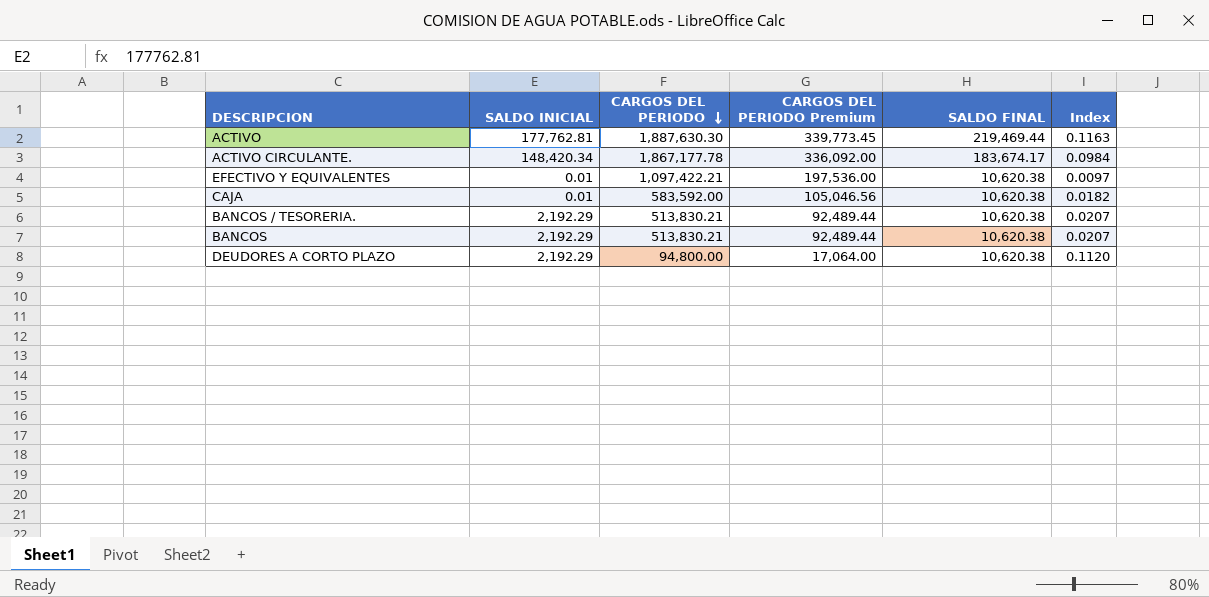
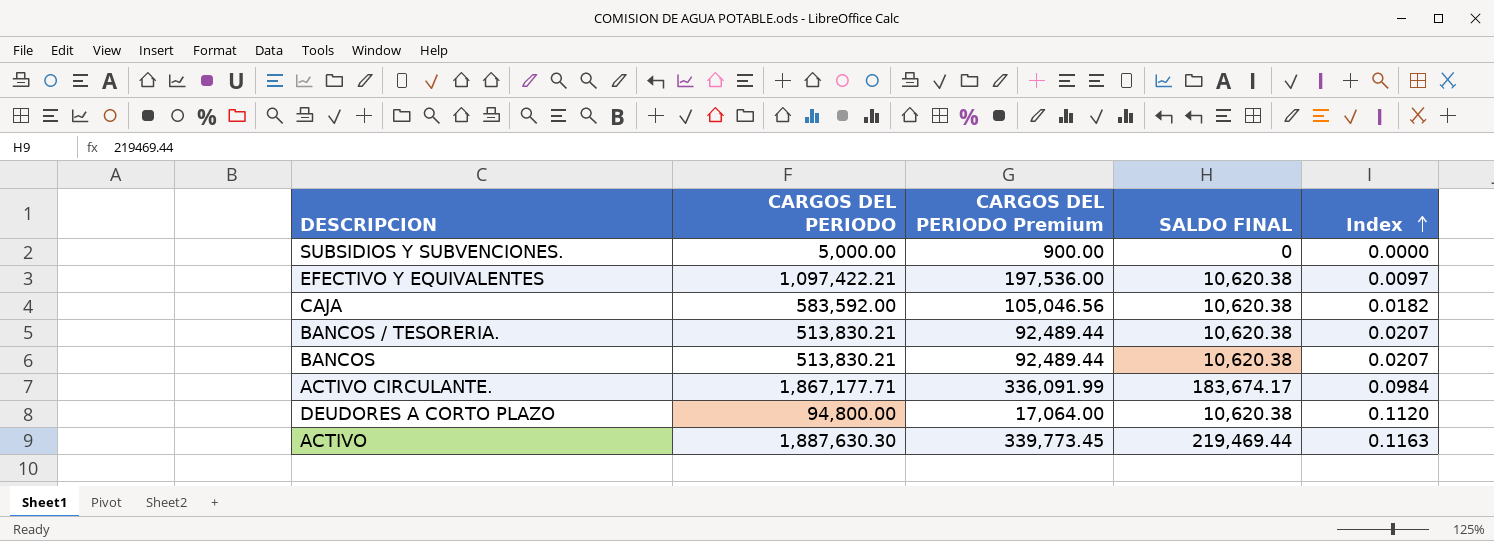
row order: CARGOS DEL PERIODO descending -> Index ascending
column SALDO INICIAL | position: 2 -> none
row SUBSIDIOS Y SUBVENCIONES.: none -> 5,000.00 | 900.00 | 0 | 0.0000
ACTIVO CIRCULANTE. | CARGOS DEL PERIODO: 1,867,177.78 -> 1,867,177.71
ACTIVO CIRCULANTE. | CARGOS DEL PERIODO Premium: 336,092.00 -> 336,091.99

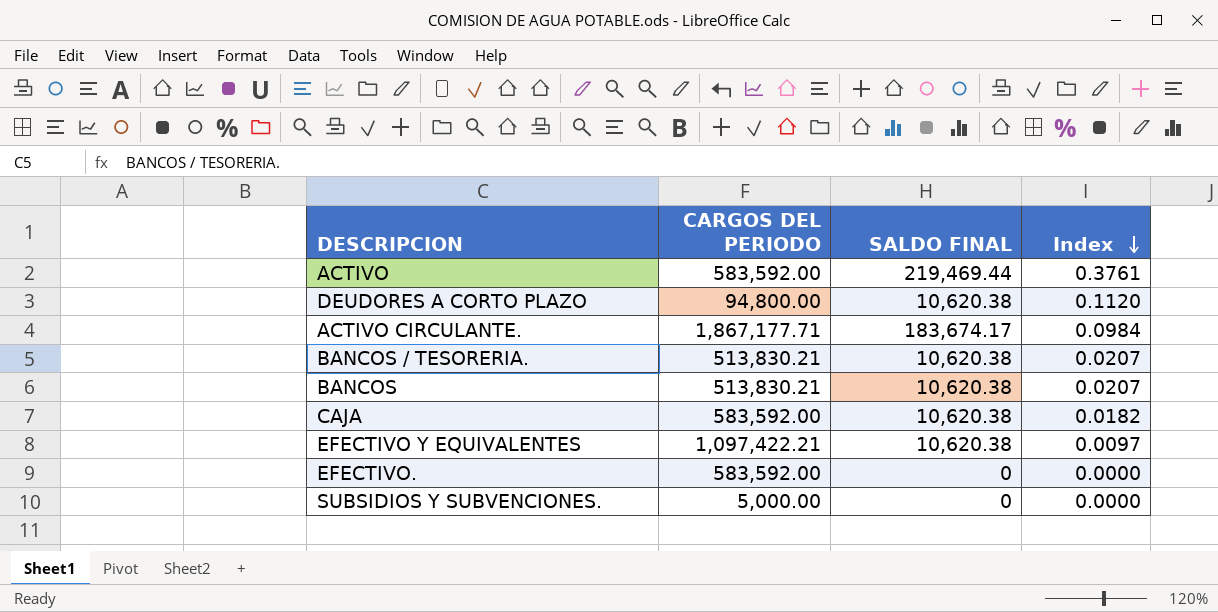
row order: Index ascending -> Index descending
column CARGOS DEL PERIODO Premium | formula: [CARGOS DEL PERIODO] * 0.18 -> none
ACTIVO | CARGOS DEL PERIODO: 1,887,630.30 -> 583,592.00
ACTIVO | Index: 0.1163 -> 0.3761
row EFECTIVO.: none -> 583,592.00 | 0 | 0.0000

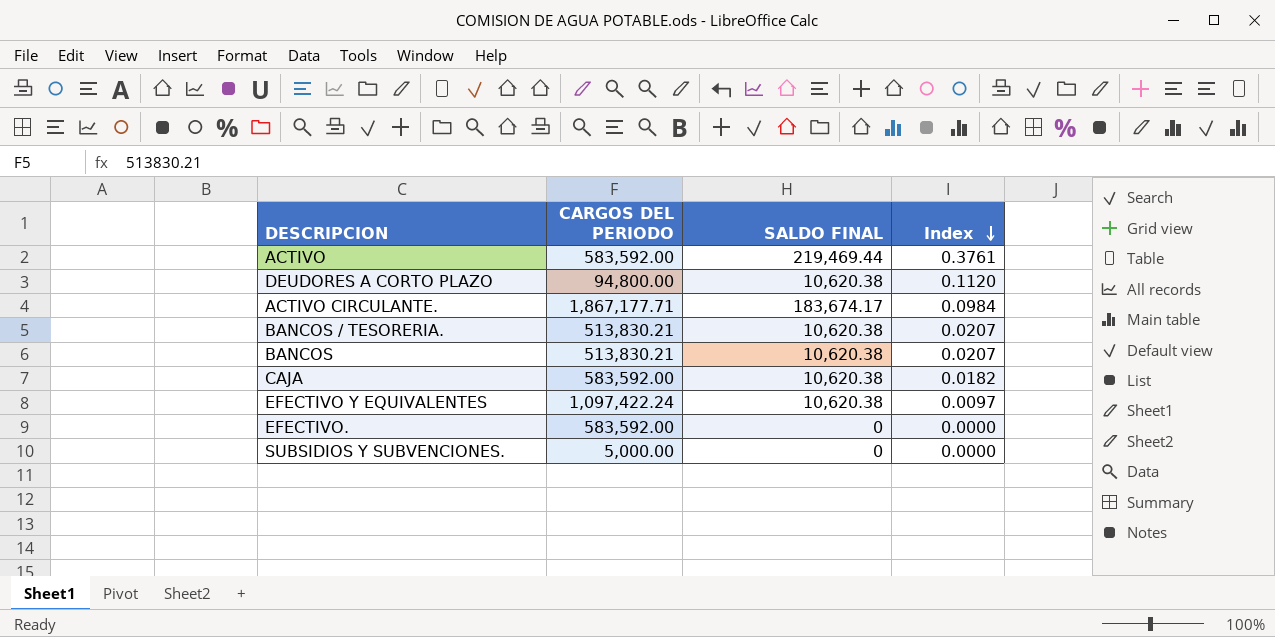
EFECTIVO Y EQUIVALENTES | CARGOS DEL PERIODO: 1,097,422.21 -> 1,097,422.24

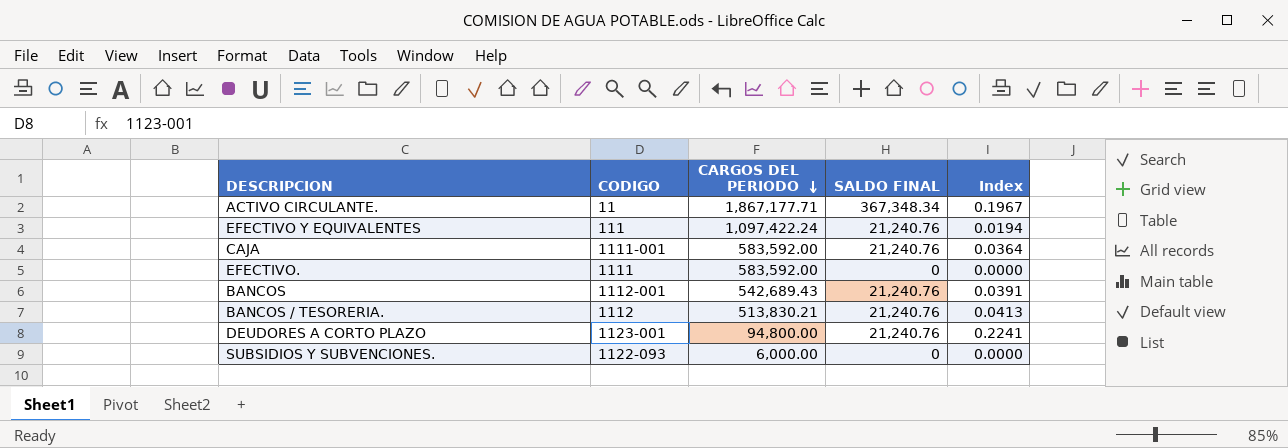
row order: Index descending -> CARGOS DEL PERIODO descending
column CODIGO | position: none -> 2
row ACTIVO: 583,592.00 | 219,469.44 | 0.3761 -> none
ACTIVO CIRCULANTE. | SALDO FINAL: 183,674.17 -> 367,348.34
ACTIVO CIRCULANTE. | Index: 0.0984 -> 0.1967
EFECTIVO Y EQUIVALENTES | SALDO FINAL: 10,620.38 -> 21,240.76
EFECTIVO Y EQUIVALENTES | Index: 0.0097 -> 0.0194
CAJA | SALDO FINAL: 10,620.38 -> 21,240.76
CAJA | Index: 0.0182 -> 0.0364
BANCOS | CARGOS DEL PERIODO: 513,830.21 -> 542,689.43
BANCOS | SALDO FINAL: 10,620.38 -> 21,240.76
BANCOS | Index: 0.0207 -> 0.0391
BANCOS / TESORERIA. | SALDO FINAL: 10,620.38 -> 21,240.76
BANCOS / TESORERIA. | Index: 0.0207 -> 0.0413
DEUDORES A CORTO PLAZO | SALDO FINAL: 10,620.38 -> 21,240.76
DEUDORES A CORTO PLAZO | Index: 0.1120 -> 0.2241
SUBSIDIOS Y SUBVENCIONES. | CARGOS DEL PERIODO: 5,000.00 -> 6,000.00

